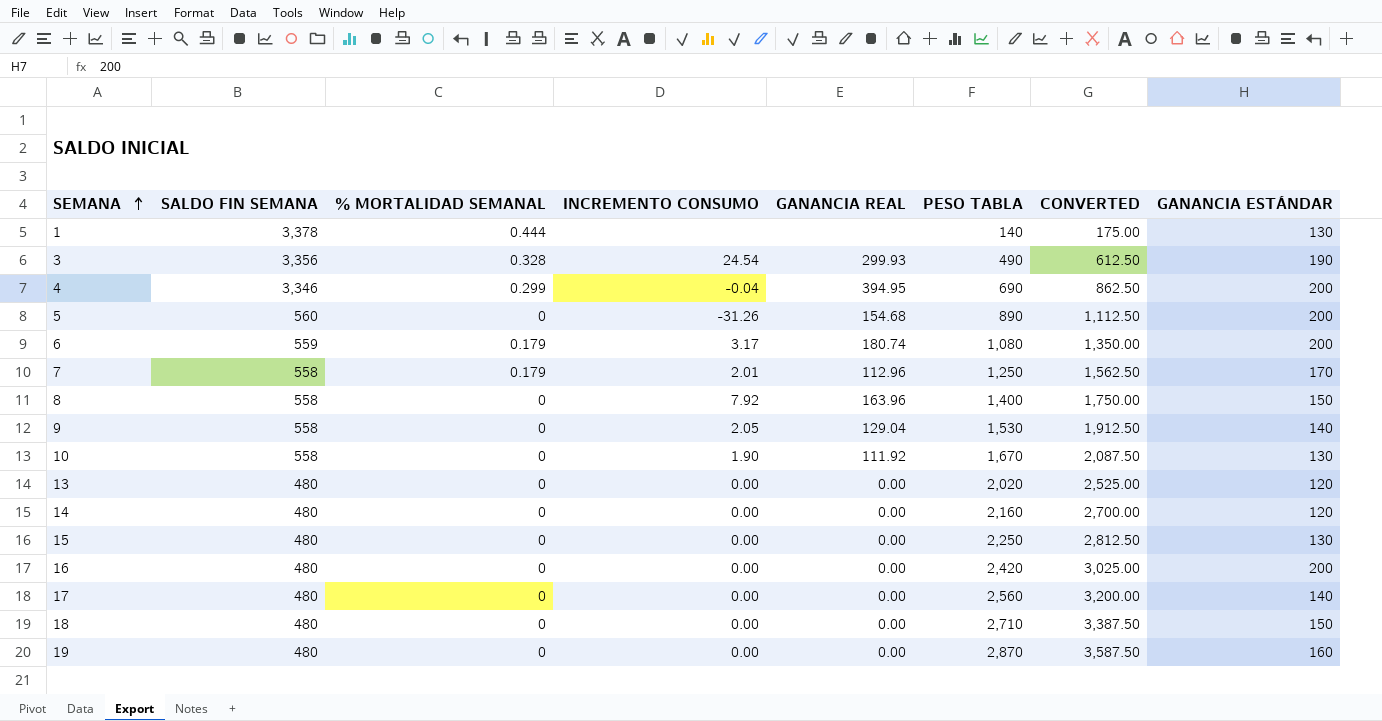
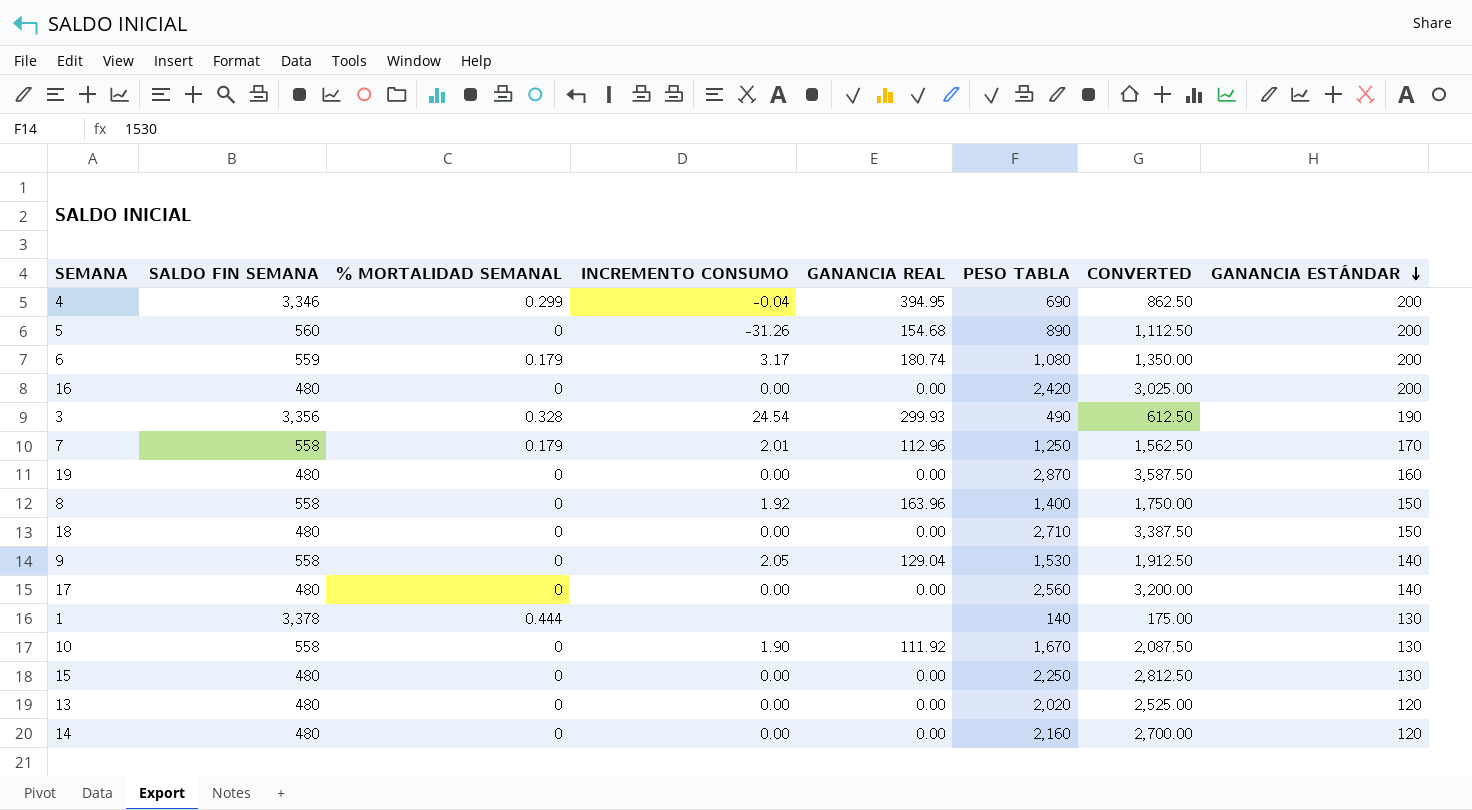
row order: SEMANA ascending -> GANANCIA ESTÁNDAR descending
8 | INCREMENTO CONSUMO: 7.92 -> 1.92

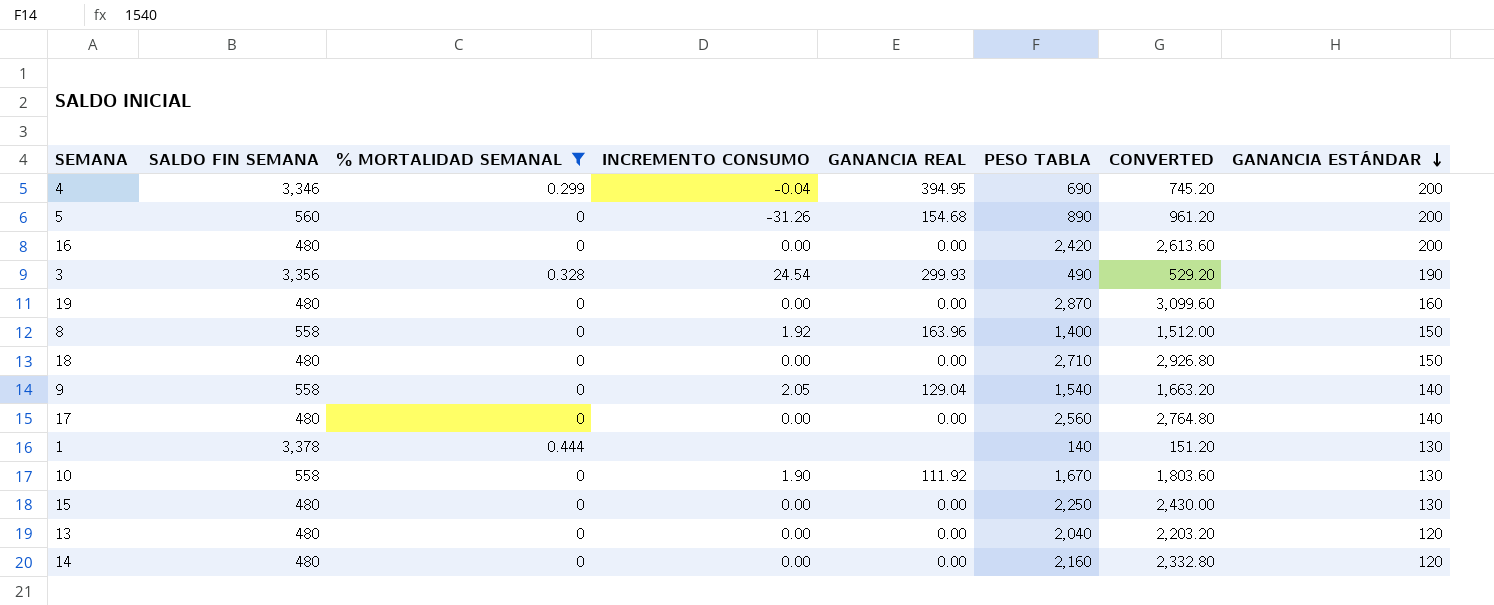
filter: none -> % MORTALIDAD SEMANAL != 0.179
column CONVERTED | formula: [PESO TABLA] * 1.25 -> [PESO TABLA] * 1.08
9 | PESO TABLA: 1,530 -> 1,540
13 | PESO TABLA: 2,020 -> 2,040

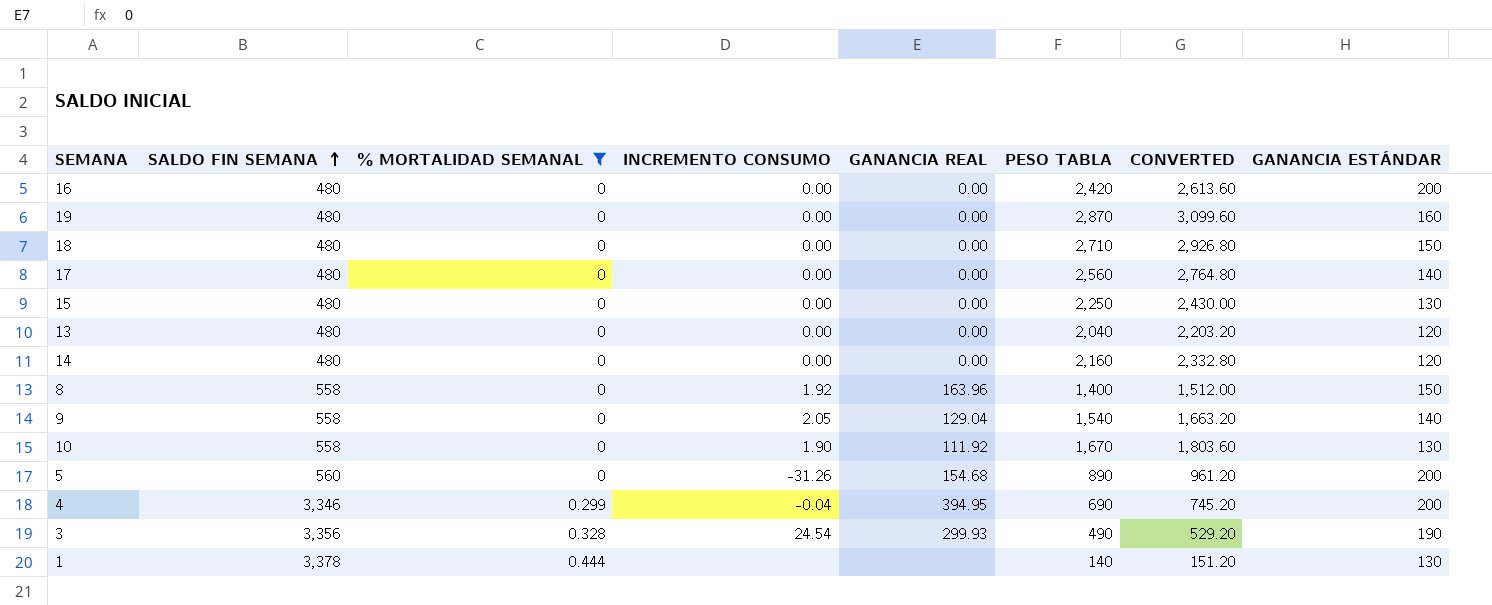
row order: GANANCIA ESTÁNDAR descending -> SALDO FIN SEMANA ascending

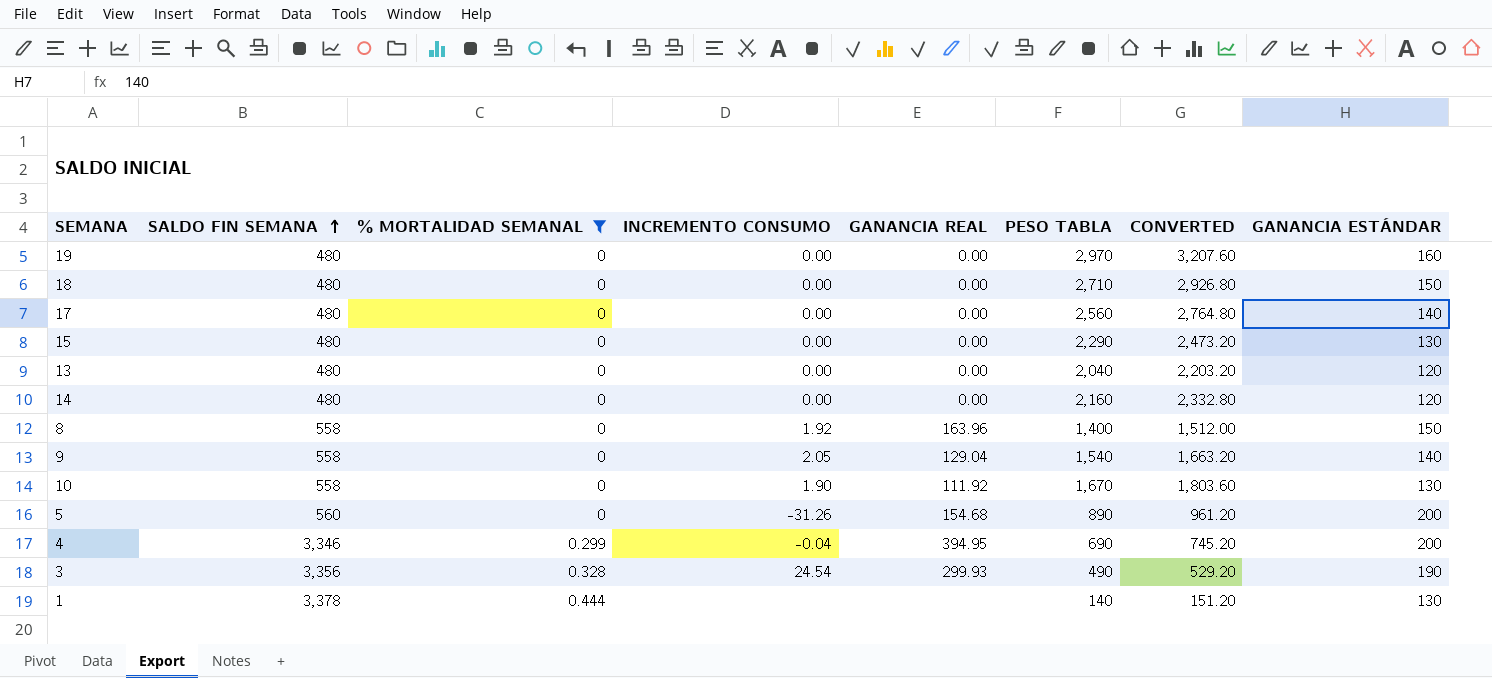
row 16: 480 | 0 | 0.00 | 0.00 | 2,420 | 2,613.60 | 200 -> none
19 | PESO TABLA: 2,870 -> 2,970
19 | CONVERTED: 3,099.60 -> 3,207.60
15 | PESO TABLA: 2,250 -> 2,290
15 | CONVERTED: 2,430.00 -> 2,473.20

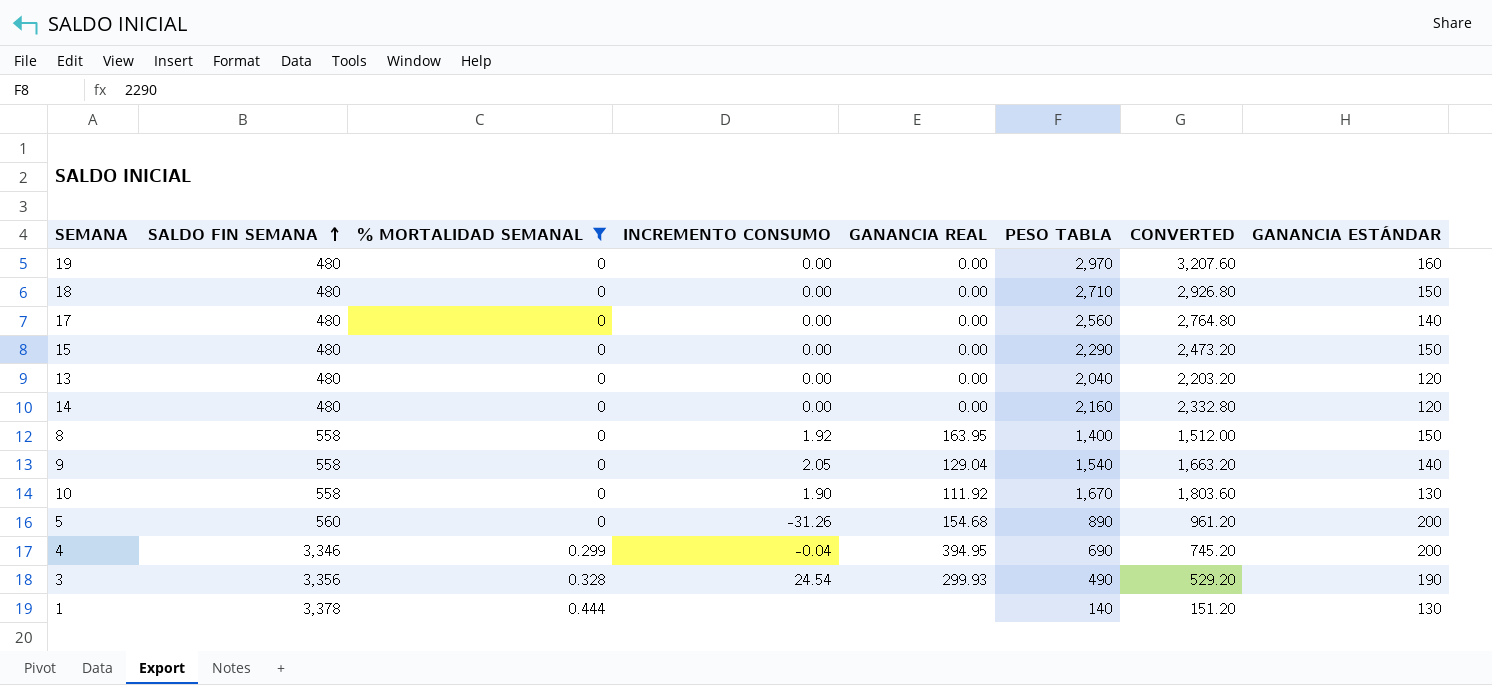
15 | GANANCIA ESTÁNDAR: 130 -> 150
8 | GANANCIA REAL: 163.96 -> 163.95

